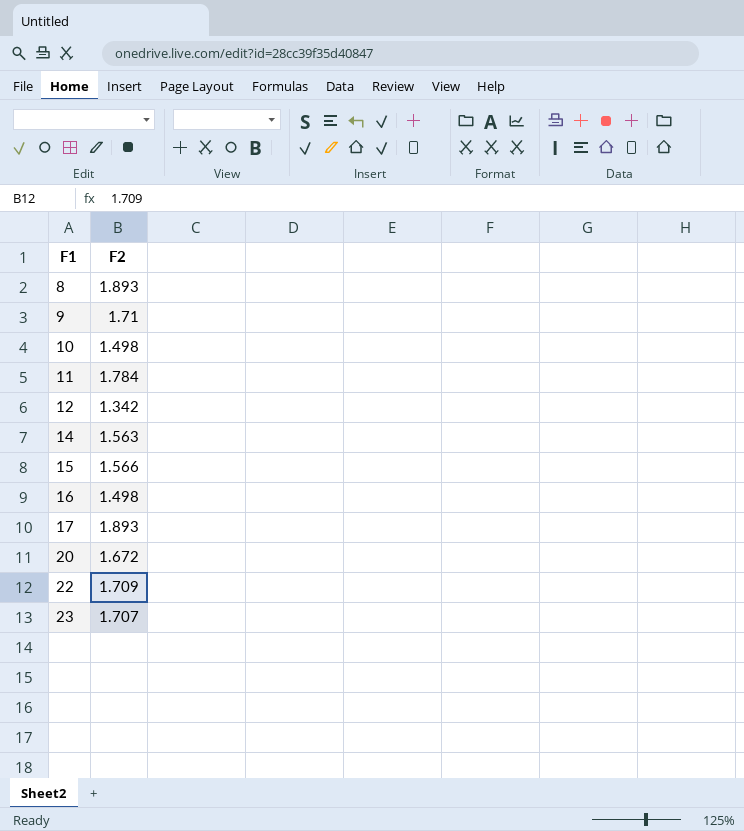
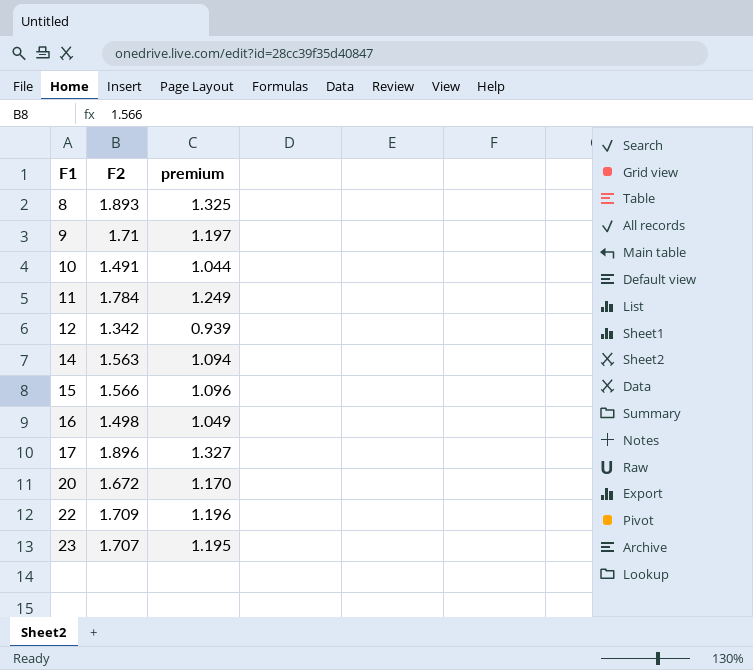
column premium | formula: none -> [F2] * 0.7
10 | F2: 1.498 -> 1.491
17 | F2: 1.893 -> 1.896

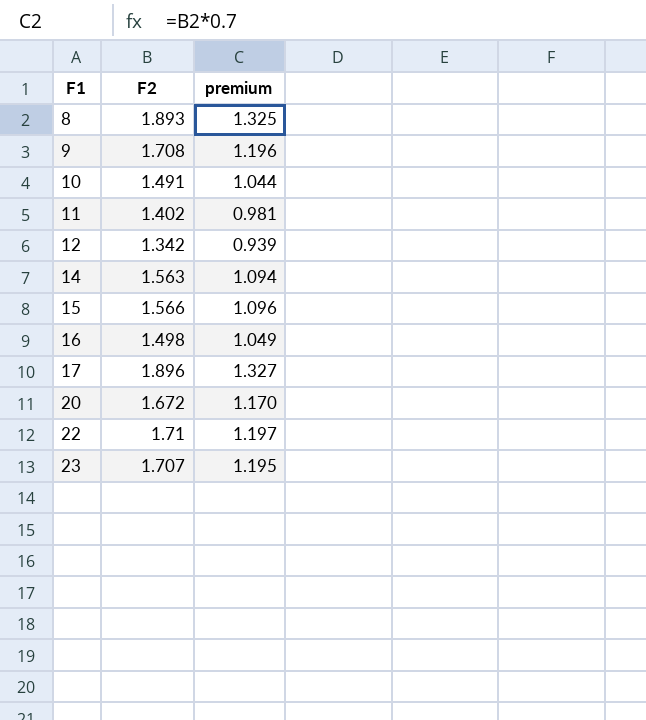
9 | F2: 1.71 -> 1.708
9 | premium: 1.197 -> 1.196
11 | F2: 1.784 -> 1.402
11 | premium: 1.249 -> 0.981
22 | F2: 1.709 -> 1.71
22 | premium: 1.196 -> 1.197

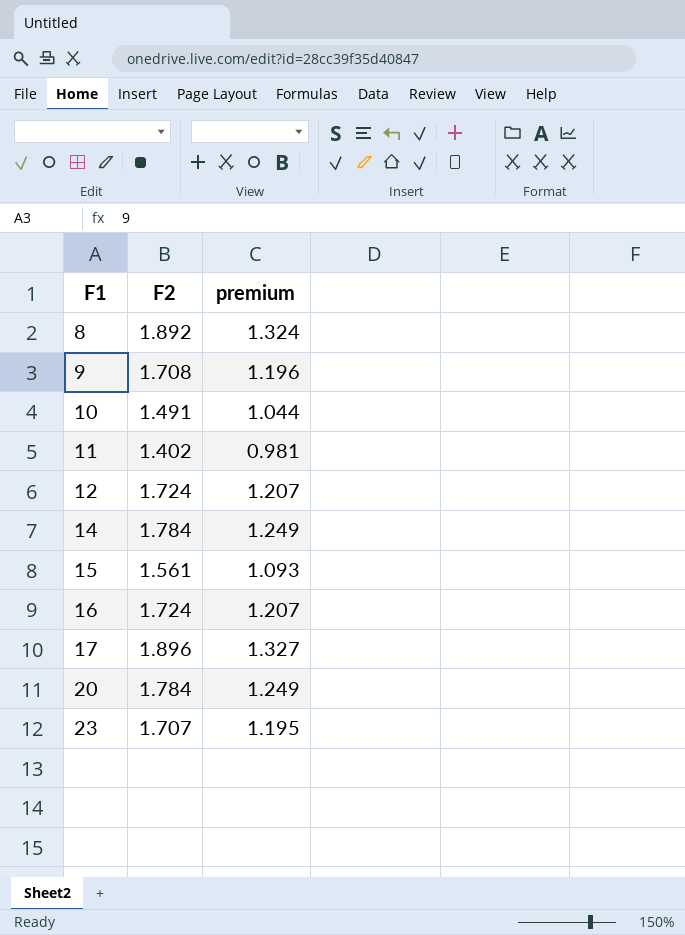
row 22: 1.71 | 1.197 -> none
8 | F2: 1.893 -> 1.892
8 | premium: 1.325 -> 1.324
12 | F2: 1.342 -> 1.724
12 | premium: 0.939 -> 1.207
14 | F2: 1.563 -> 1.784
14 | premium: 1.094 -> 1.249
15 | F2: 1.566 -> 1.561
15 | premium: 1.096 -> 1.093
16 | F2: 1.498 -> 1.724
16 | premium: 1.049 -> 1.207
20 | F2: 1.672 -> 1.784
20 | premium: 1.170 -> 1.249

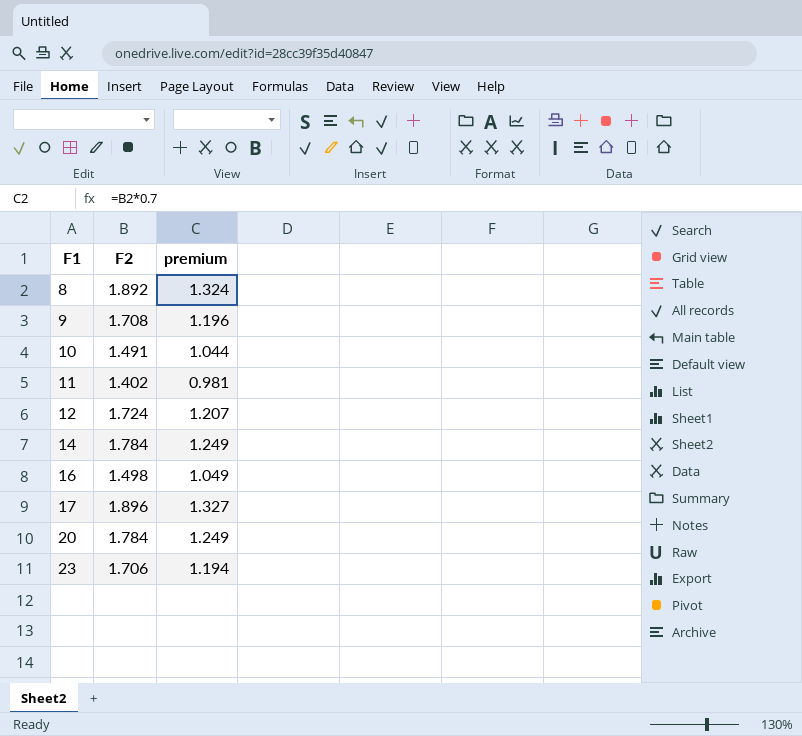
row 15: 1.561 | 1.093 -> none
16 | F2: 1.724 -> 1.498
16 | premium: 1.207 -> 1.049
23 | F2: 1.707 -> 1.706
23 | premium: 1.195 -> 1.194

